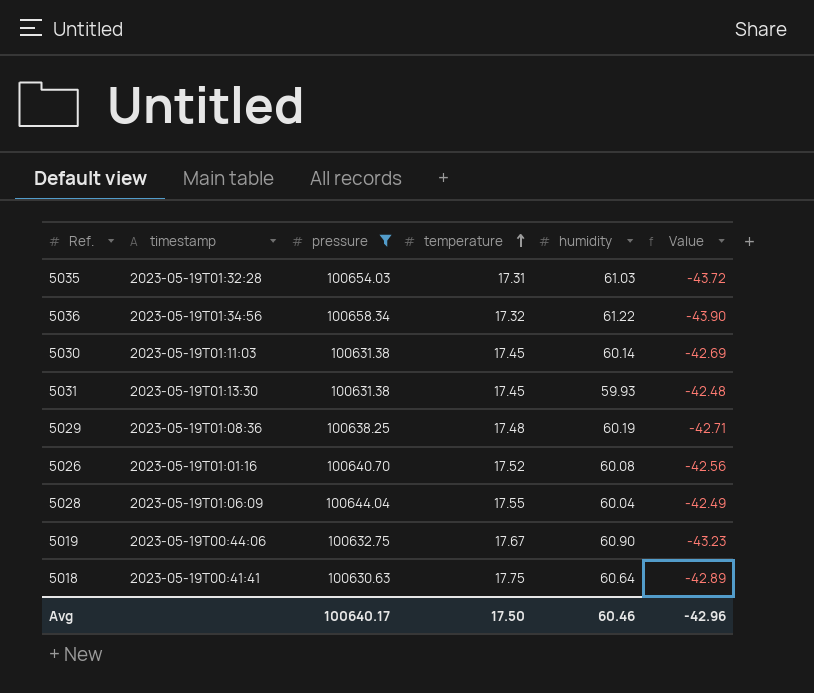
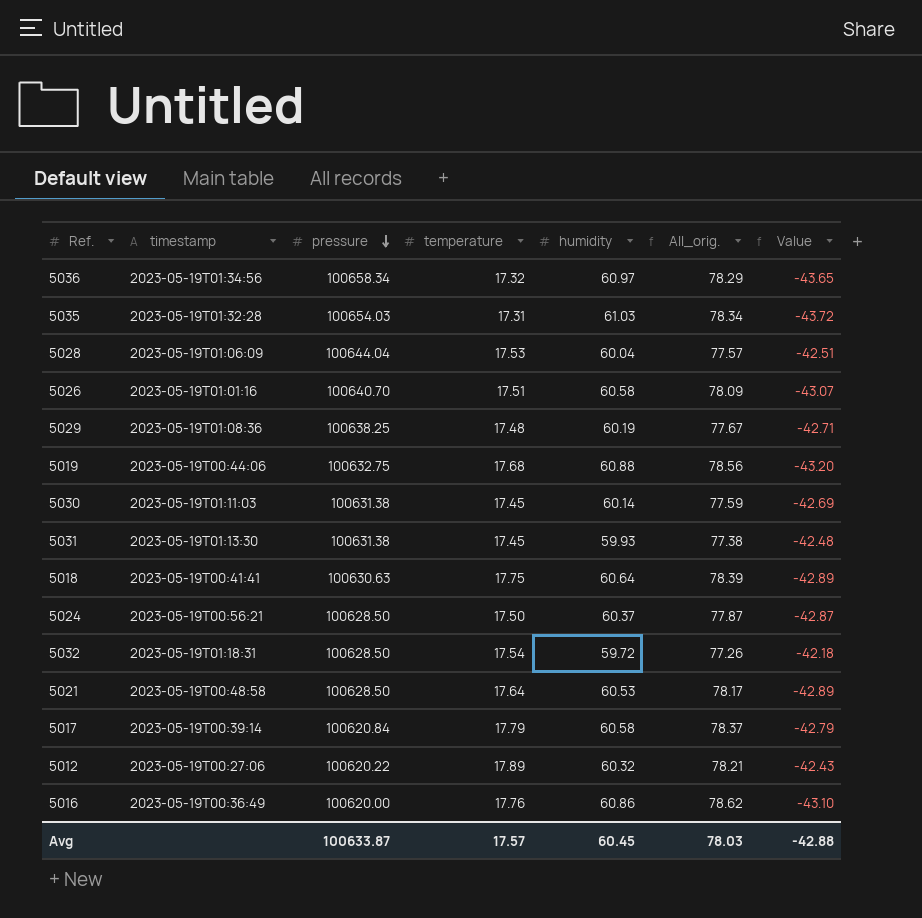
filter: pressure >= 100630.63 -> none
row order: temperature ascending -> pressure descending
column All_orig. | formula: none -> [temperature] + [humidity]
5036 | humidity: 61.22 -> 60.97
5036 | Value: -43.90 -> -43.65
5028 | temperature: 17.55 -> 17.53
5028 | Value: -42.49 -> -42.51
5026 | temperature: 17.52 -> 17.51
5026 | humidity: 60.08 -> 60.58
5026 | Value: -42.56 -> -43.07
5019 | temperature: 17.67 -> 17.68
5019 | humidity: 60.90 -> 60.88
5019 | Value: -43.23 -> -43.20
Avg | pressure: 100640.17 -> 100633.87
Avg | temperature: 17.50 -> 17.57
Avg | humidity: 60.46 -> 60.45
Avg | Value: -42.96 -> -42.88

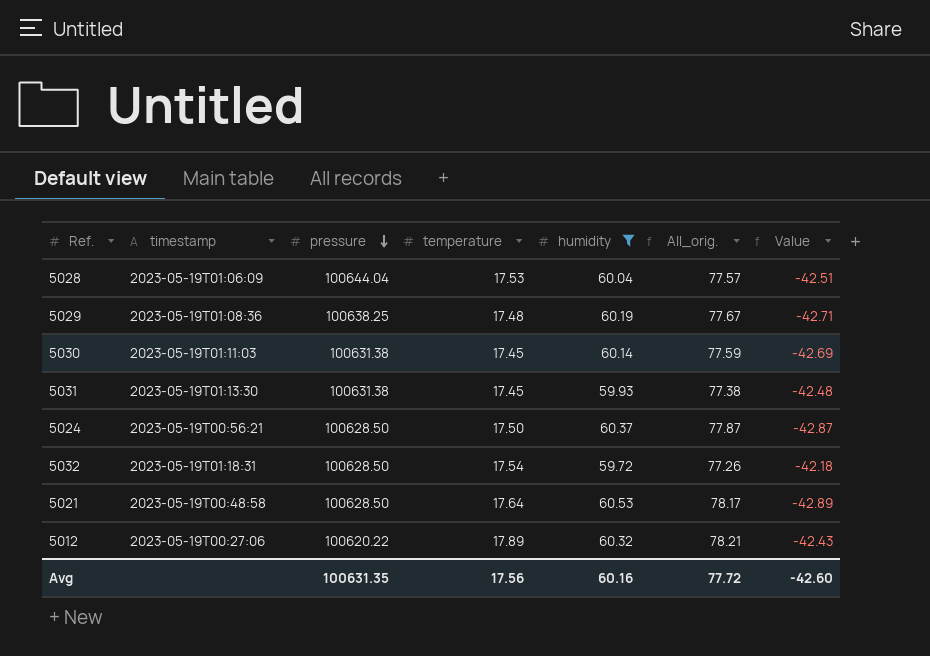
filter: none -> humidity <= 60.53
Avg | pressure: 100633.87 -> 100631.35
Avg | temperature: 17.57 -> 17.56
Avg | humidity: 60.45 -> 60.16
Avg | All_orig.: 78.03 -> 77.72
Avg | Value: -42.88 -> -42.60

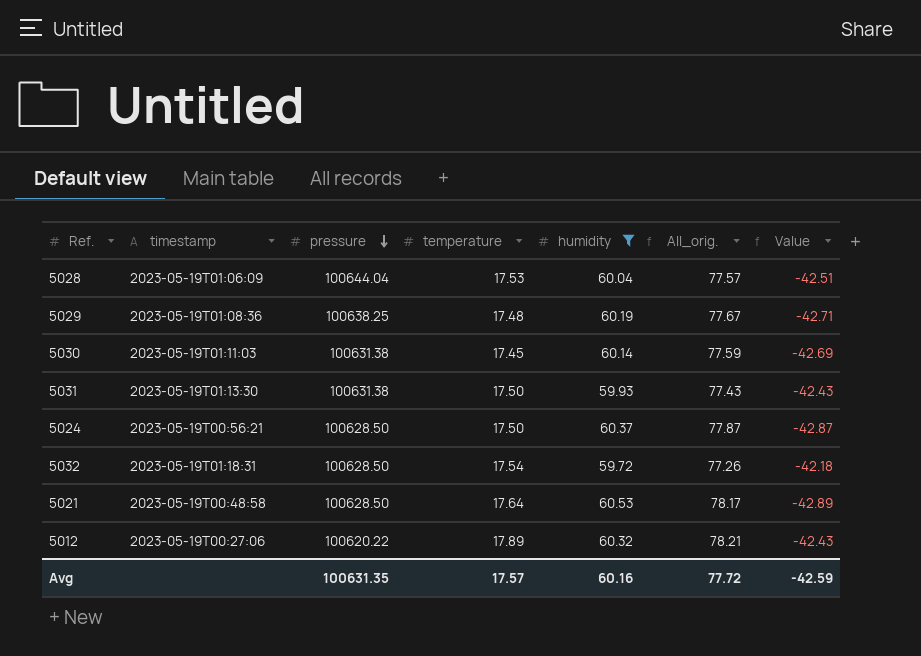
5031 | temperature: 17.45 -> 17.50
5031 | All_orig.: 77.38 -> 77.43
5031 | Value: -42.48 -> -42.43
Avg | temperature: 17.56 -> 17.57
Avg | Value: -42.60 -> -42.59

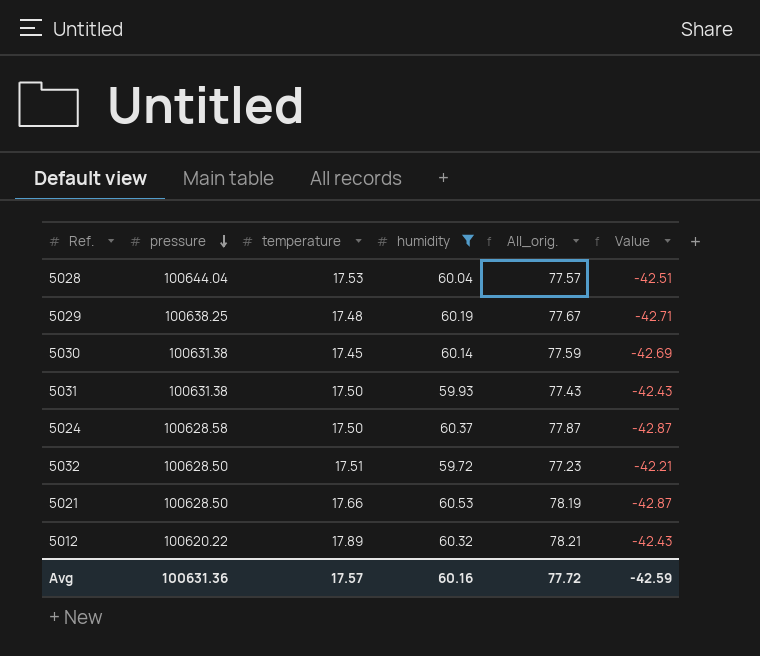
column timestamp | position: 2 -> none
5024 | pressure: 100628.50 -> 100628.58
5032 | temperature: 17.54 -> 17.51
5032 | All_orig.: 77.26 -> 77.23
5032 | Value: -42.18 -> -42.21
5021 | temperature: 17.64 -> 17.66
5021 | All_orig.: 78.17 -> 78.19
5021 | Value: -42.89 -> -42.87
Avg | pressure: 100631.35 -> 100631.36

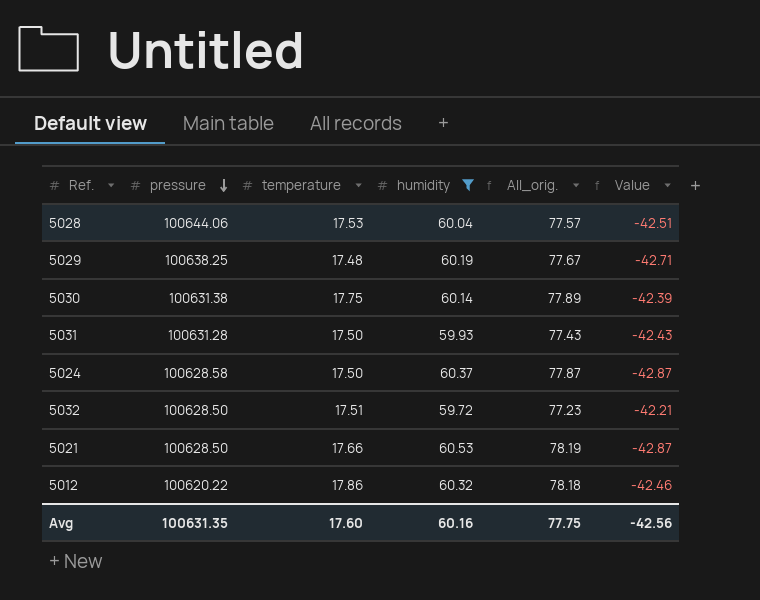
5028 | pressure: 100644.04 -> 100644.06
5030 | temperature: 17.45 -> 17.75
5030 | All_orig.: 77.59 -> 77.89
5030 | Value: -42.69 -> -42.39
5031 | pressure: 100631.38 -> 100631.28
5012 | temperature: 17.89 -> 17.86
5012 | All_orig.: 78.21 -> 78.18
5012 | Value: -42.43 -> -42.46
Avg | pressure: 100631.36 -> 100631.35
Avg | temperature: 17.57 -> 17.60
Avg | All_orig.: 77.72 -> 77.75
Avg | Value: -42.59 -> -42.56

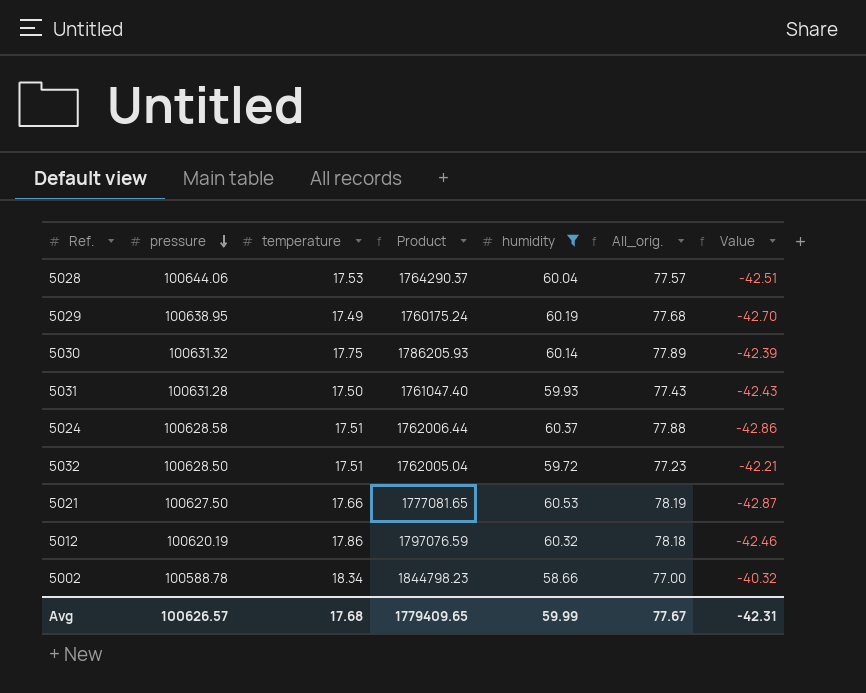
column Product | formula: none -> [pressure] * [temperature]
5029 | pressure: 100638.25 -> 100638.95
5029 | temperature: 17.48 -> 17.49
5029 | All_orig.: 77.67 -> 77.68
5029 | Value: -42.71 -> -42.70
5030 | pressure: 100631.38 -> 100631.32
5024 | temperature: 17.50 -> 17.51
5024 | All_orig.: 77.87 -> 77.88
5024 | Value: -42.87 -> -42.86
5021 | pressure: 100628.50 -> 100627.50
5012 | pressure: 100620.22 -> 100620.19
row 5002: none -> 100588.78 | 18.34 | 1844798.23 | 58.66 | 77.00 | -40.32
Avg | pressure: 100631.35 -> 100626.57
Avg | temperature: 17.60 -> 17.68
Avg | humidity: 60.16 -> 59.99
Avg | All_orig.: 77.75 -> 77.67
Avg | Value: -42.56 -> -42.31

